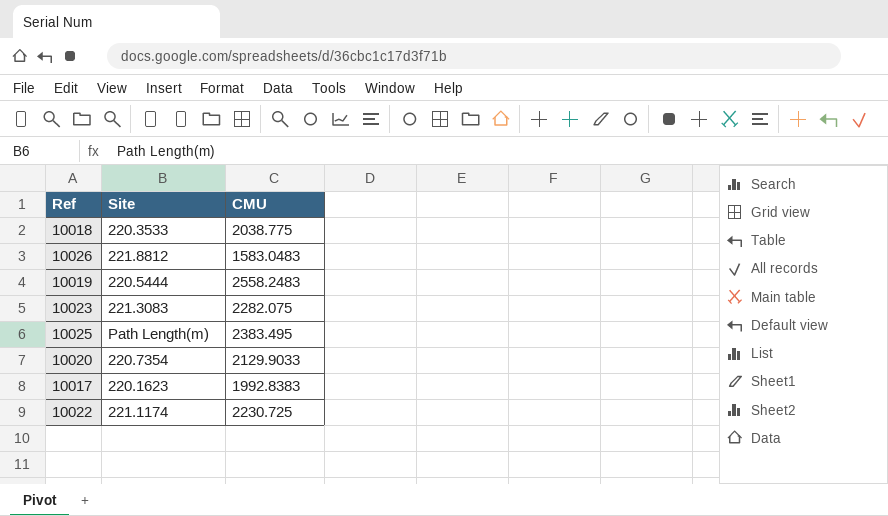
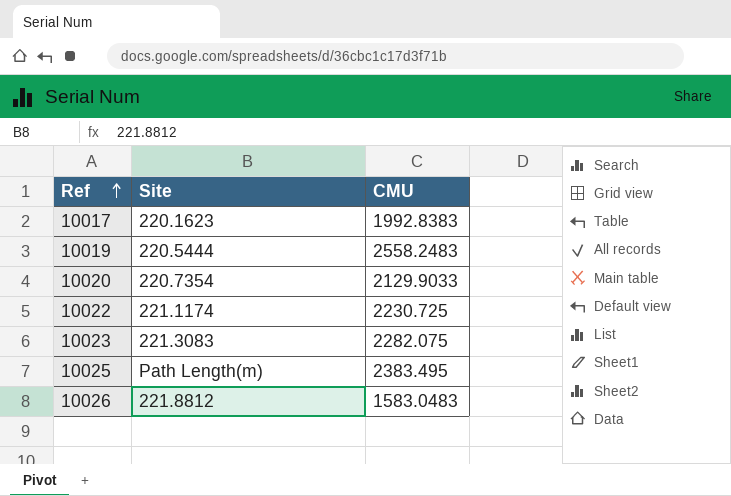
row order: none -> Ref ascending
row 10018: 220.3533 | 2038.775 -> none

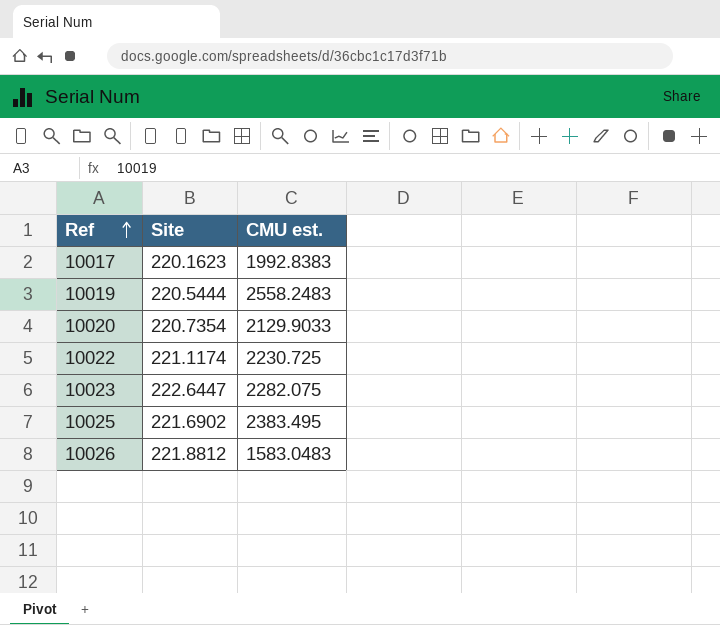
column name: CMU -> CMU est.
10023 | Site: 221.3083 -> 222.6447
10025 | Site: Path Length(m) -> 221.6902

